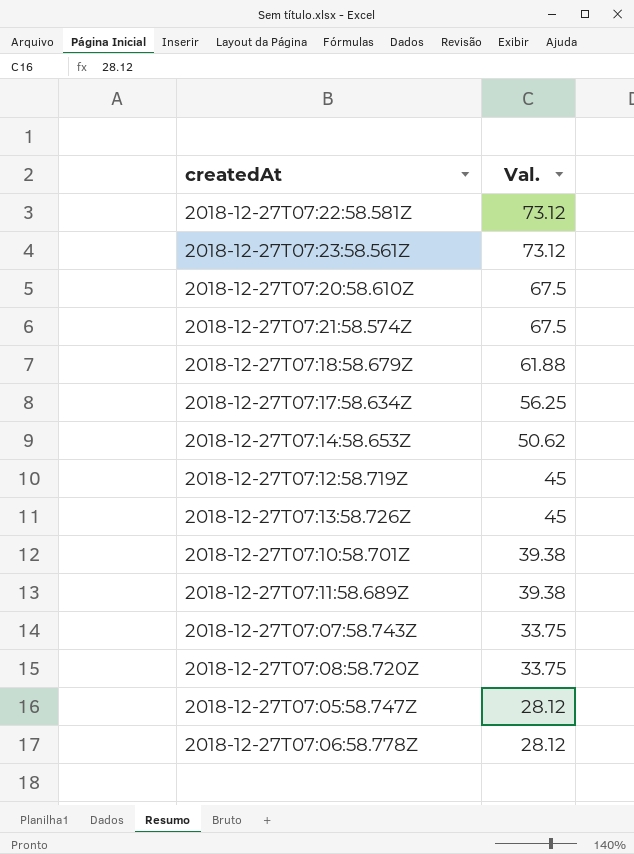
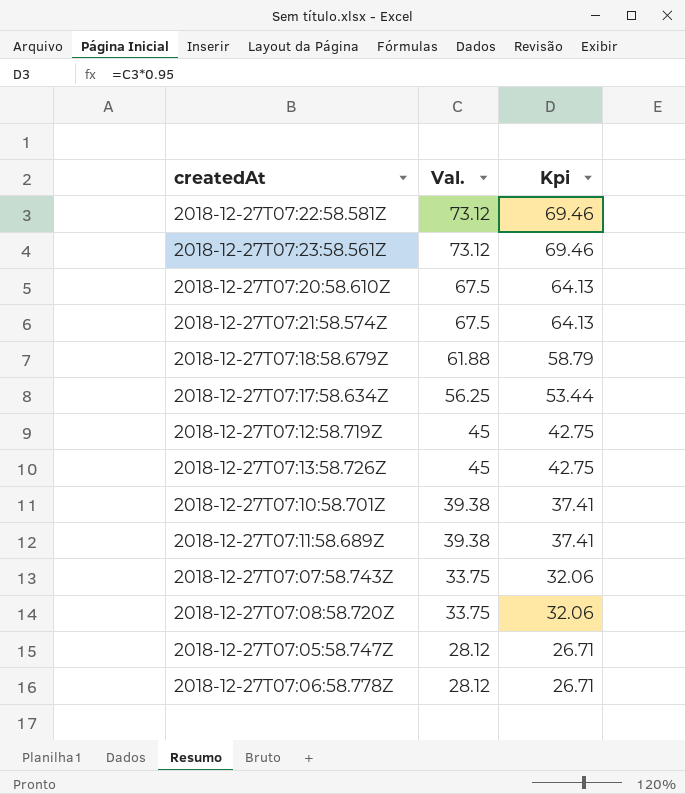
column Kpi | formula: none -> [Val.] * 0.95
row 2018-12-27T07:14:58.653Z: 50.62 -> none

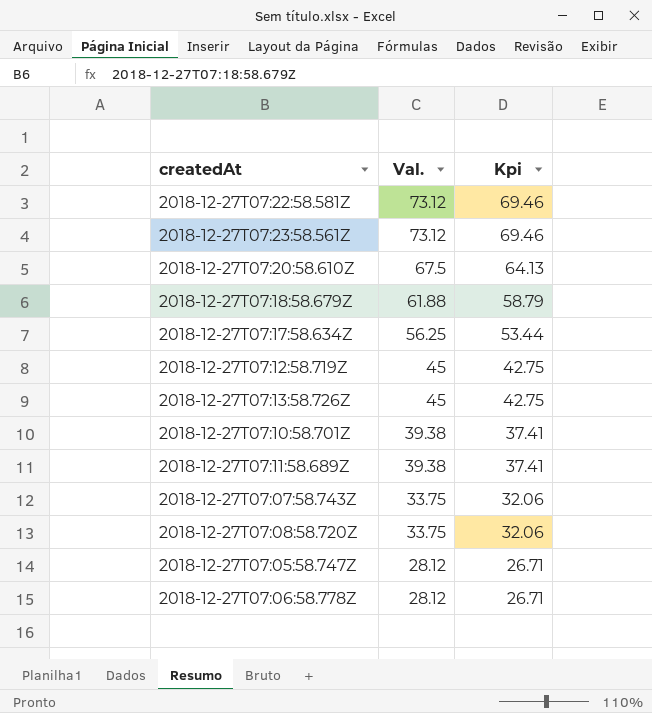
row 2018-12-27T07:21:58.574Z: 67.5 | 64.13 -> none

